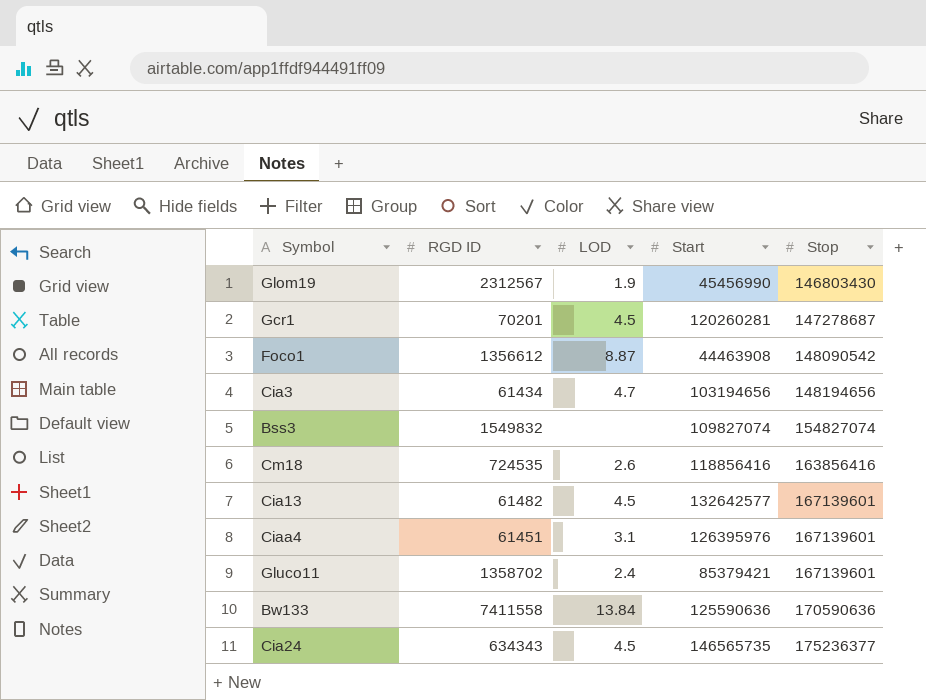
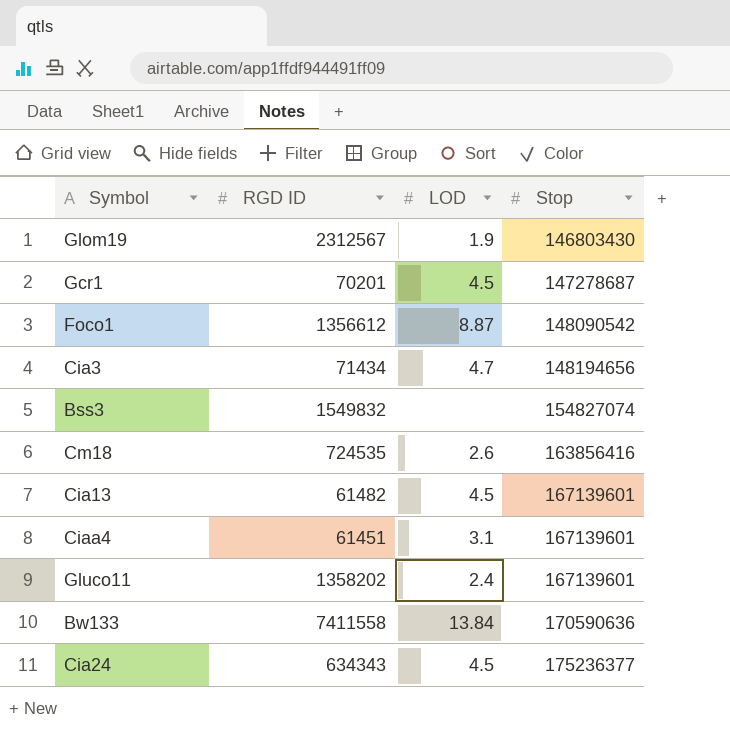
column Start | position: 4 -> none
Cia3 | RGD ID: 61434 -> 71434
Gluco11 | RGD ID: 1358702 -> 1358202

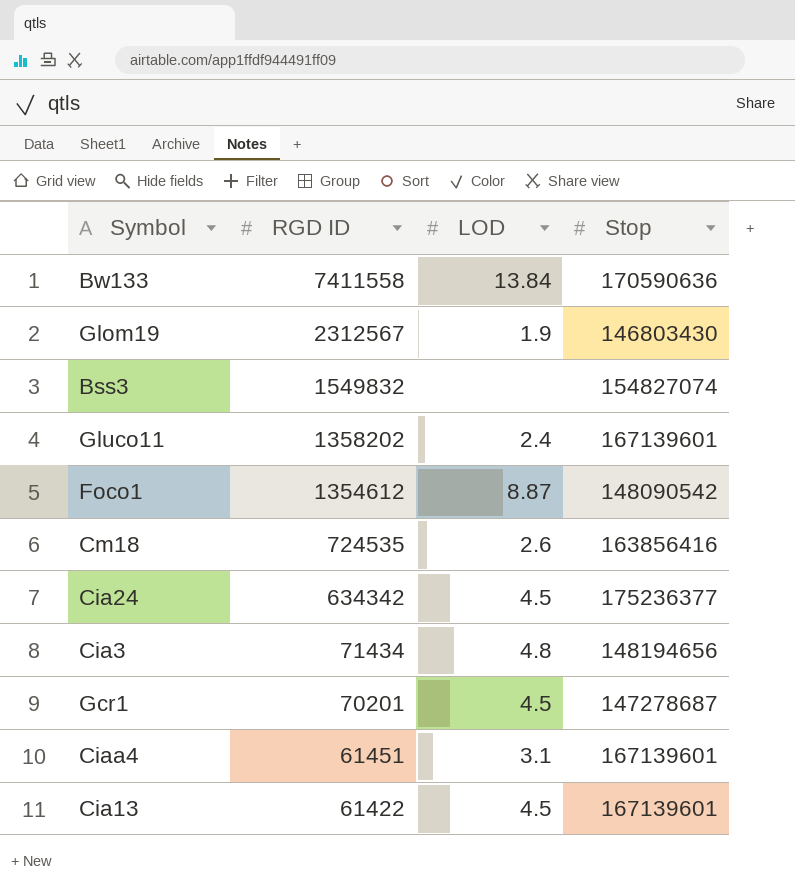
row order: Stop ascending -> RGD ID descending
Foco1 | RGD ID: 1356612 -> 1354612
Cia24 | RGD ID: 634343 -> 634342
Cia3 | LOD: 4.7 -> 4.8
Cia13 | RGD ID: 61482 -> 61422

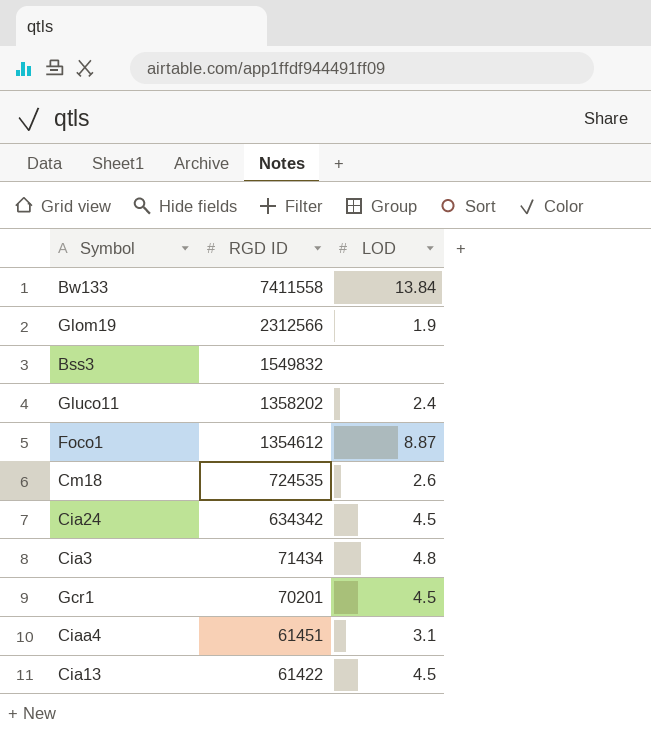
column Stop | position: 4 -> none
Glom19 | RGD ID: 2312567 -> 2312566

